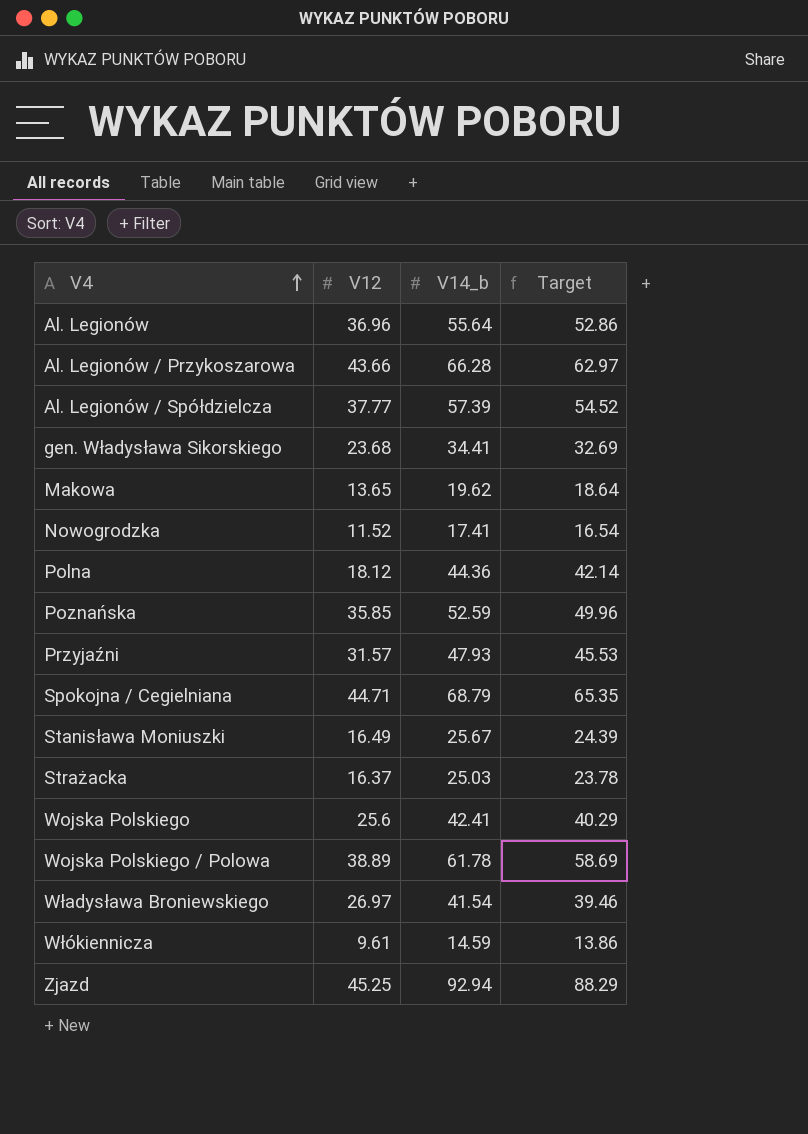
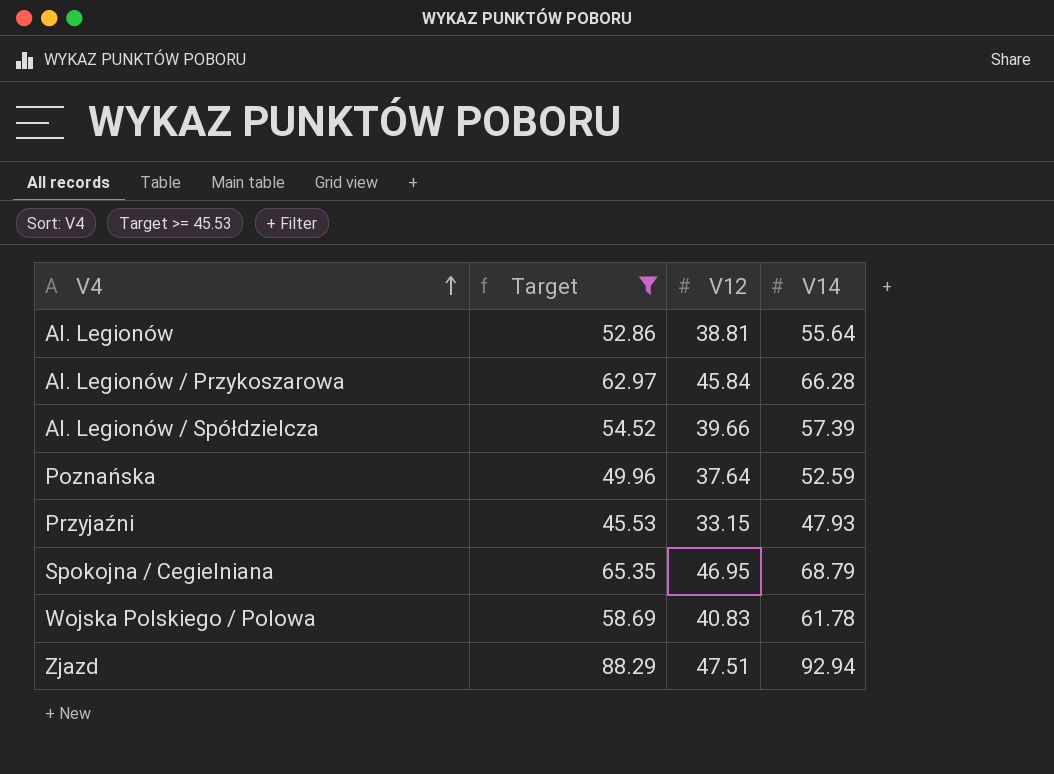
filter: none -> Target >= 45.53
column Target | position: 4 -> 2
column name: V14_b -> V14
Al. Legionów | V12: 36.96 -> 38.81
Al. Legionów / Przykoszarowa | V12: 43.66 -> 45.84
Al. Legionów / Spółdzielcza | V12: 37.77 -> 39.66
Poznańska | V12: 35.85 -> 37.64
Przyjaźni | V12: 31.57 -> 33.15
Spokojna / Cegielniana | V12: 44.71 -> 46.95
Wojska Polskiego / Polowa | V12: 38.89 -> 40.83
Zjazd | V12: 45.25 -> 47.51

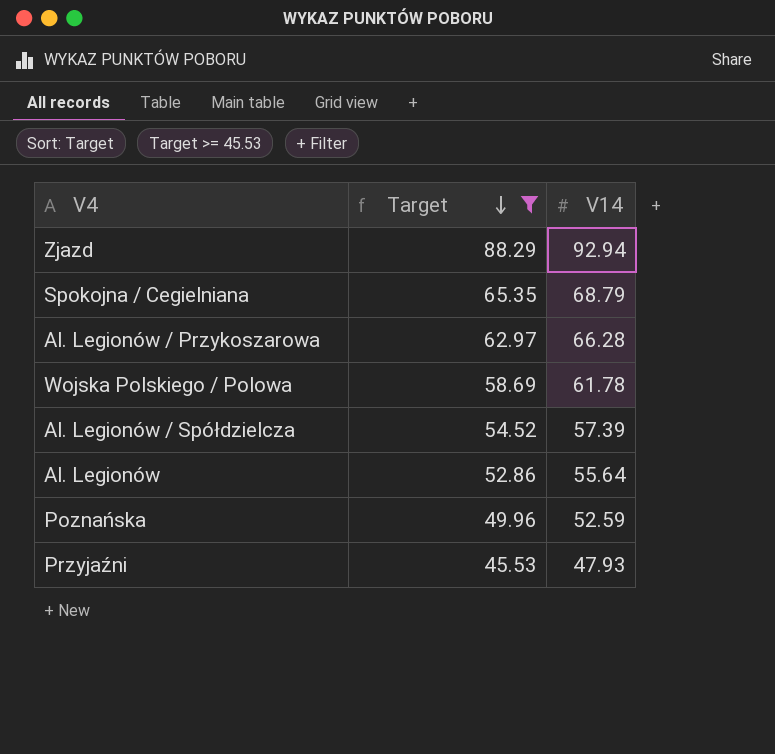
row order: V4 ascending -> Target descending
column V12 | position: 3 -> none

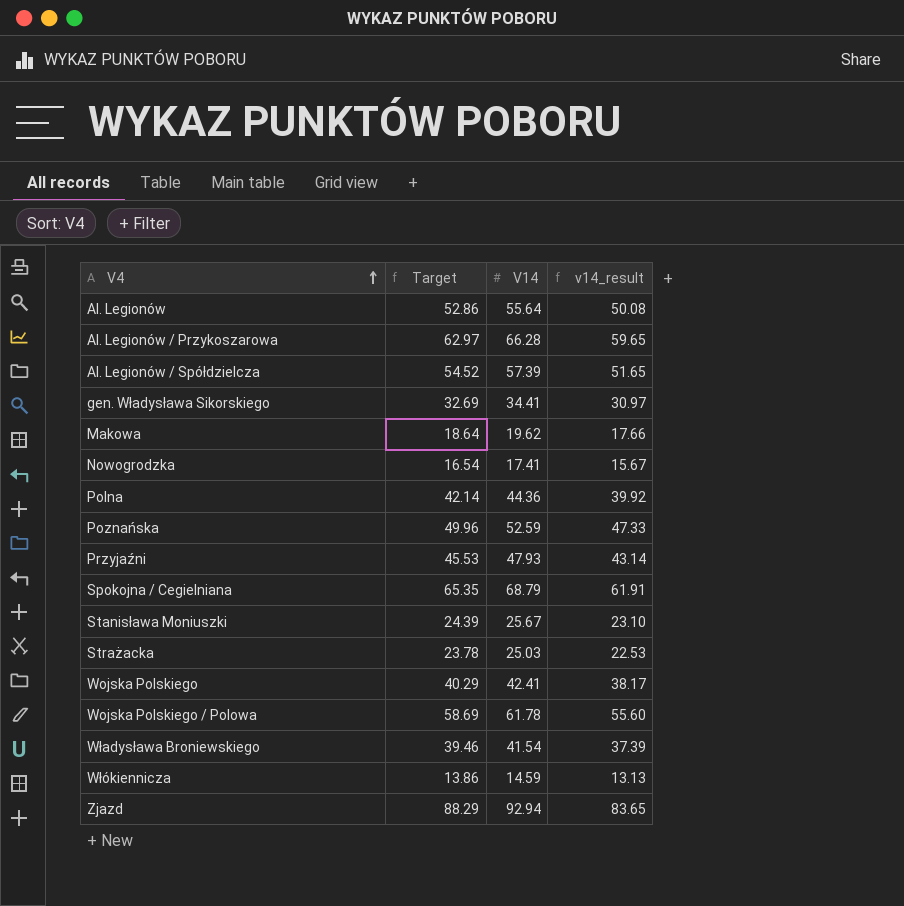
filter: Target >= 45.53 -> none
row order: Target descending -> V4 ascending
column v14_result | formula: none -> [V14] * 0.9

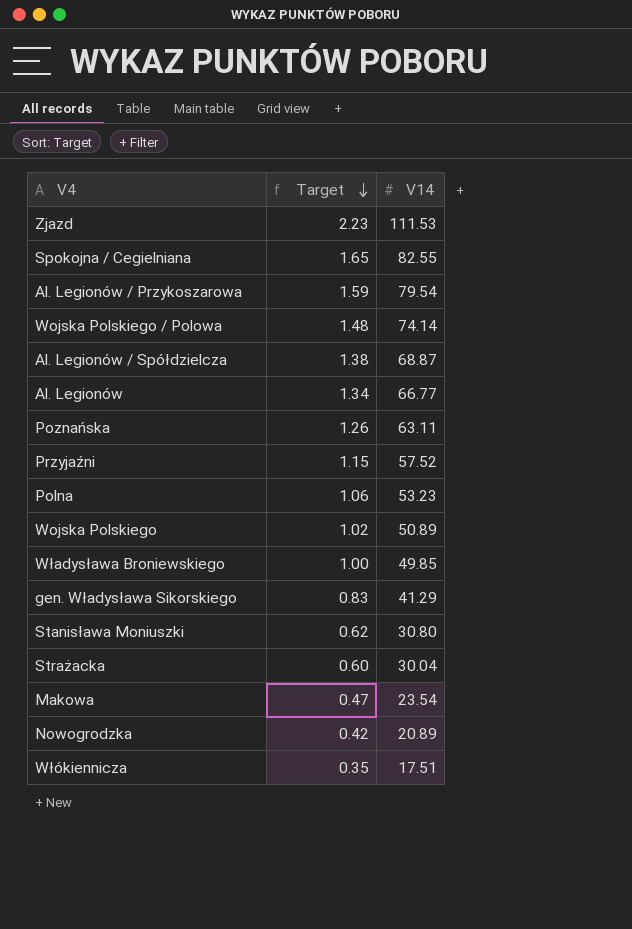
row order: V4 ascending -> Target descending
column v14_result | formula: [V14] * 0.9 -> none
column Target | formula: [V14] * 0.95 -> [V14] * 0.02
Zjazd | V14: 92.94 -> 111.53
Spokojna / Cegielniana | V14: 68.79 -> 82.55
Al. Legionów / Przykoszarowa | V14: 66.28 -> 79.54
Wojska Polskiego / Polowa | V14: 61.78 -> 74.14
Al. Legionów / Spółdzielcza | V14: 57.39 -> 68.87
Al. Legionów | V14: 55.64 -> 66.77
Poznańska | V14: 52.59 -> 63.11
Przyjaźni | V14: 47.93 -> 57.52
Polna | V14: 44.36 -> 53.23
Wojska Polskiego | V14: 42.41 -> 50.89
Władysława Broniewskiego | V14: 41.54 -> 49.85
gen. Władysława Sikorskiego | V14: 34.41 -> 41.29
Stanisława Moniuszki | V14: 25.67 -> 30.80
Strażacka | V14: 25.03 -> 30.04
Makowa | V14: 19.62 -> 23.54
Nowogrodzka | V14: 17.41 -> 20.89
Włókiennicza | V14: 14.59 -> 17.51

